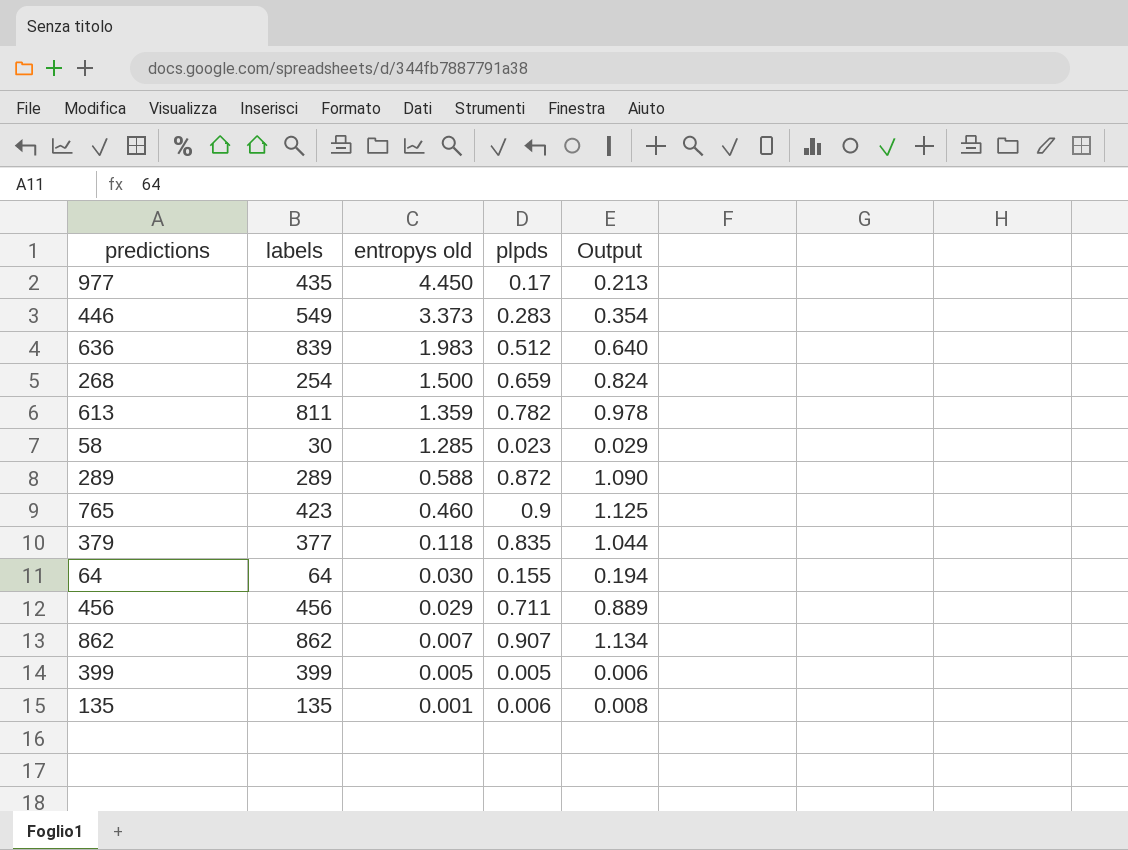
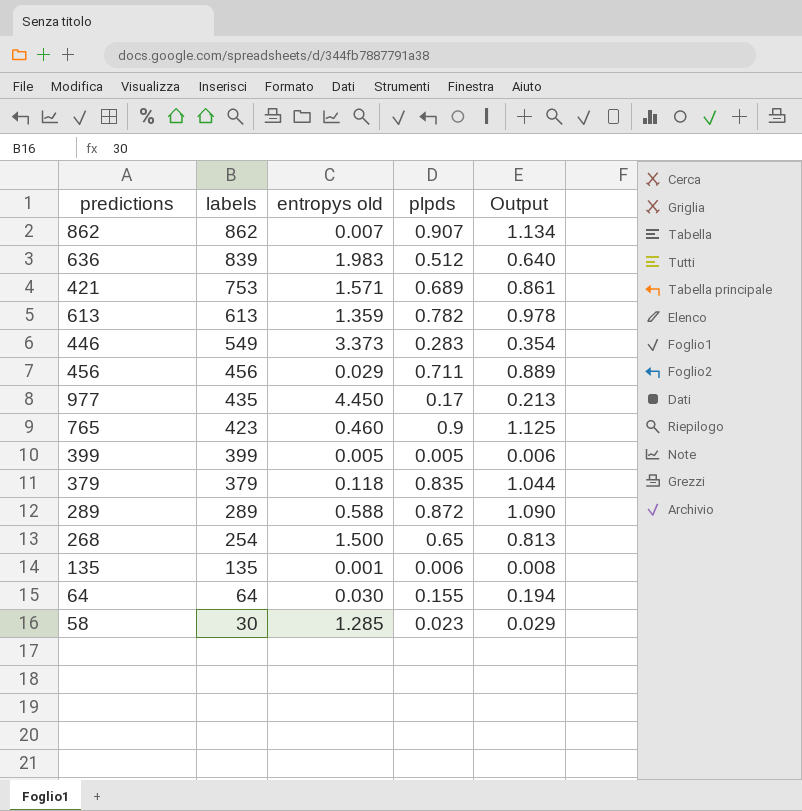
row order: entropys old descending -> labels descending
row 421: none -> 753 | 1.571 | 0.689 | 0.861
613 | labels: 811 -> 613
379 | labels: 377 -> 379
268 | plpds: 0.659 -> 0.65
268 | Output: 0.824 -> 0.813

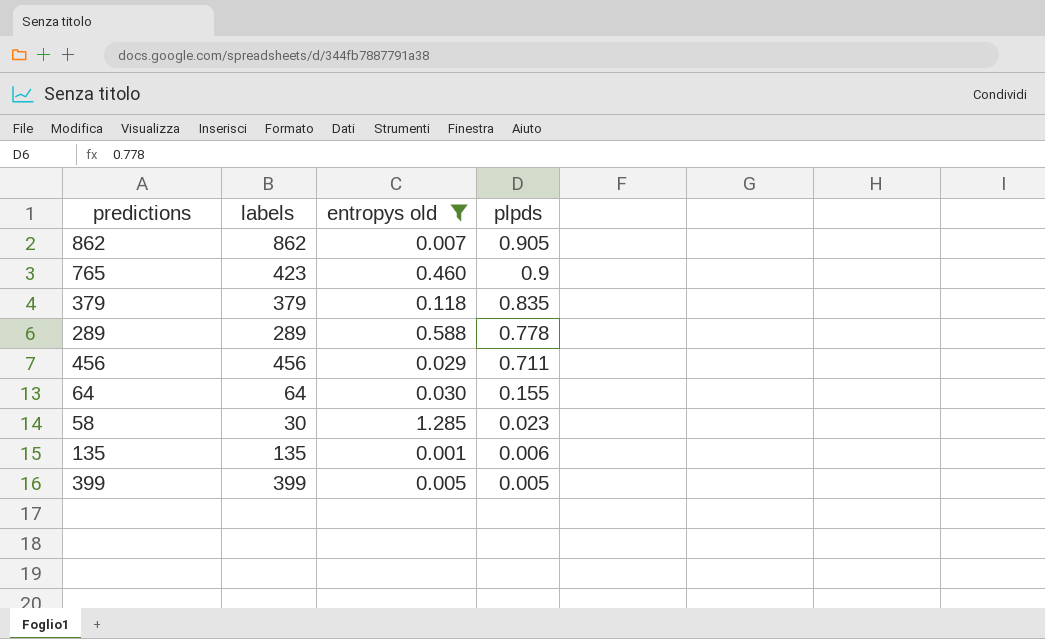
filter: none -> entropys old <= 1.285
row order: labels descending -> plpds descending
column Output | formula: [plpds] * 1.25 -> none
862 | plpds: 0.907 -> 0.905
289 | plpds: 0.872 -> 0.778

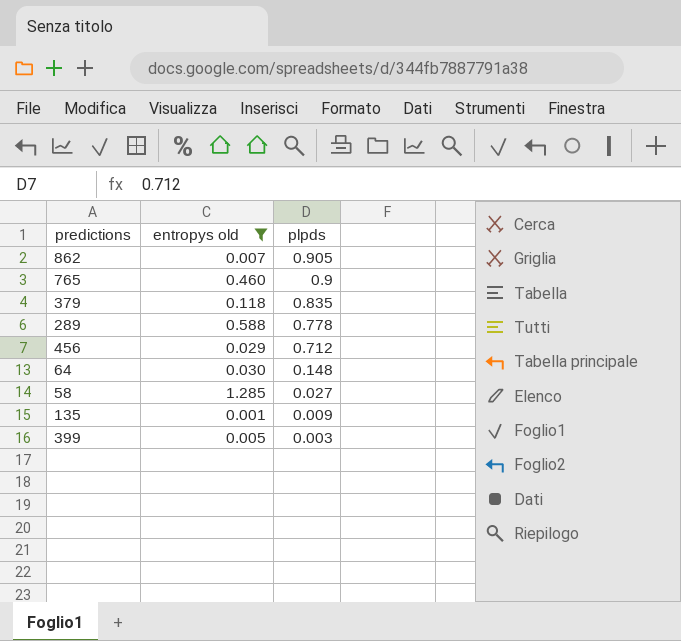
column labels | position: 2 -> none
456 | plpds: 0.711 -> 0.712
64 | plpds: 0.155 -> 0.148
58 | plpds: 0.023 -> 0.027
135 | plpds: 0.006 -> 0.009
399 | plpds: 0.005 -> 0.003

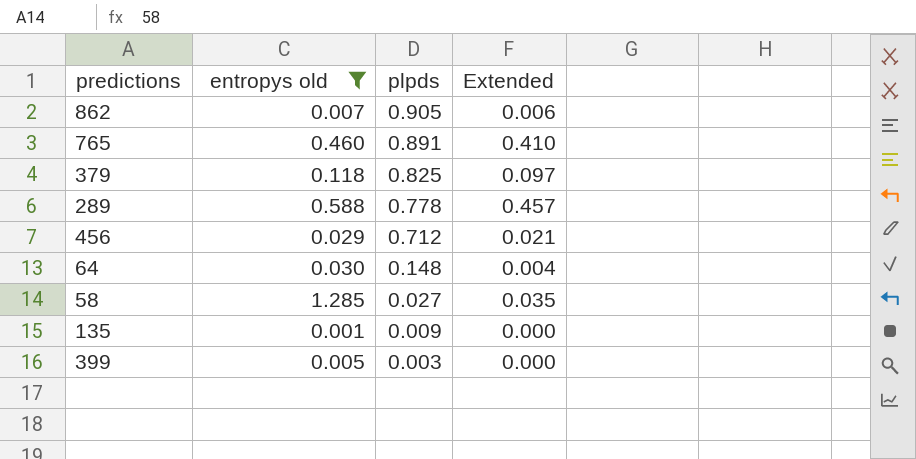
column Extended | formula: none -> [entropys old] * [plpds]
765 | plpds: 0.9 -> 0.891
379 | plpds: 0.835 -> 0.825

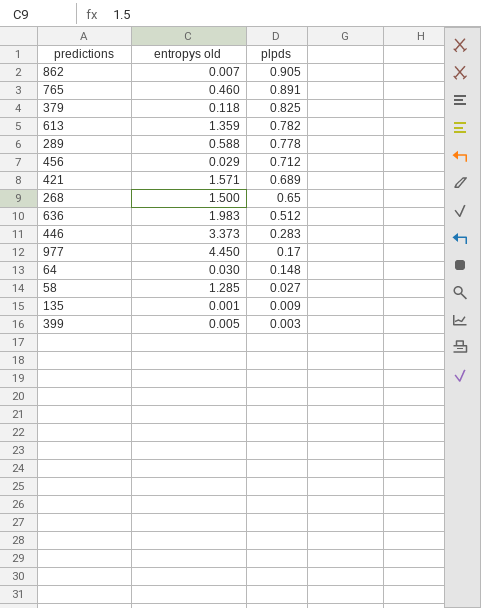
filter: entropys old <= 1.285 -> none
column Extended | formula: [entropys old] * [plpds] -> none

